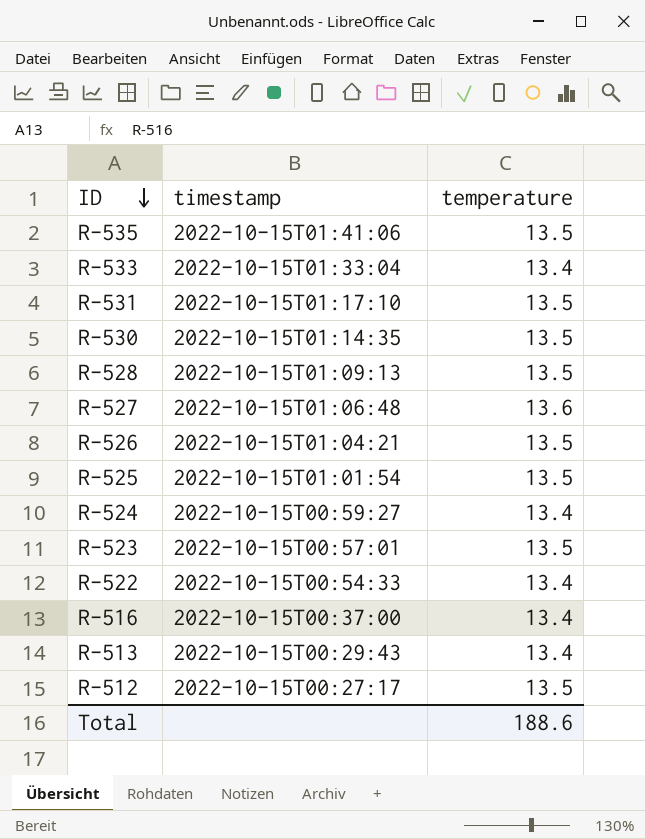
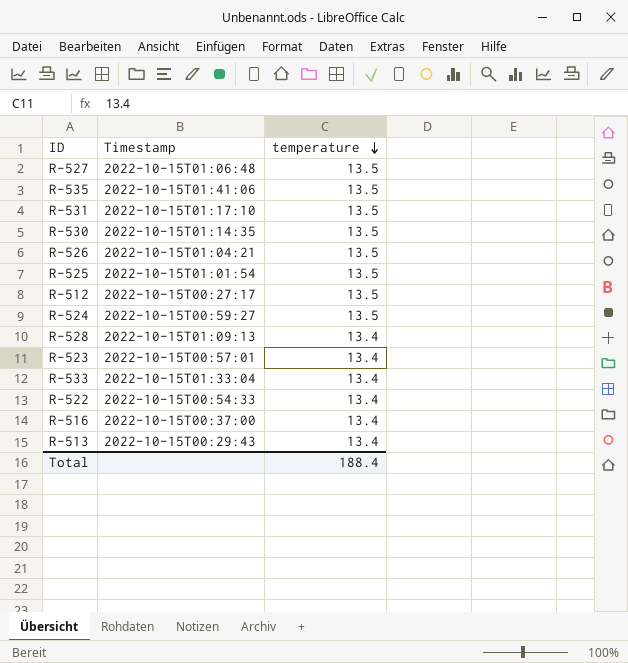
row order: ID descending -> temperature descending
column name: timestamp -> Timestamp
R-527 | temperature: 13.6 -> 13.5
R-524 | temperature: 13.4 -> 13.5
R-528 | temperature: 13.5 -> 13.4
R-523 | temperature: 13.5 -> 13.4
Total | temperature: 188.6 -> 188.4

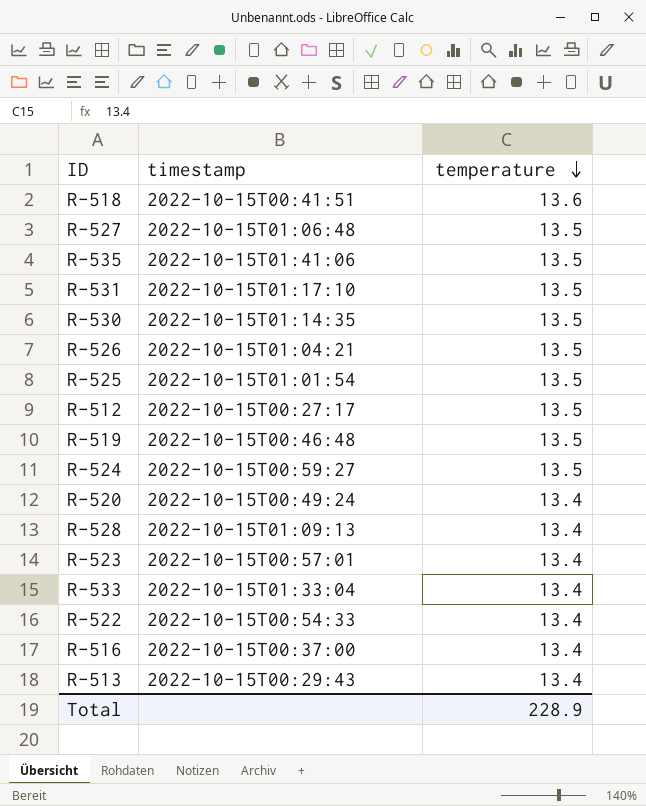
column name: Timestamp -> timestamp
row R-518: none -> 2022-10-15T00:41:51 | 13.6
row R-519: none -> 2022-10-15T00:46:48 | 13.5
row R-520: none -> 2022-10-15T00:49:24 | 13.4
Total | temperature: 188.4 -> 228.9

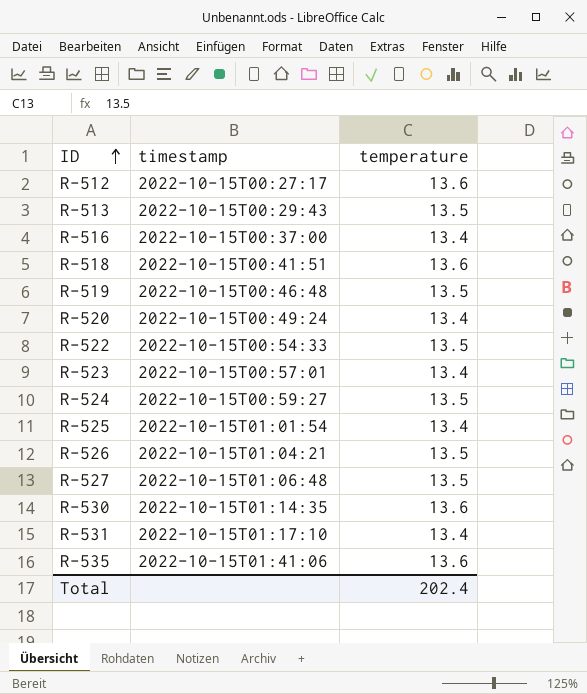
row order: temperature descending -> ID ascending
row R-528: 2022-10-15T01:09:13 | 13.4 -> none
row R-533: 2022-10-15T01:33:04 | 13.4 -> none
R-512 | temperature: 13.5 -> 13.6
R-513 | temperature: 13.4 -> 13.5
R-522 | temperature: 13.4 -> 13.5
R-525 | temperature: 13.5 -> 13.4
R-530 | temperature: 13.5 -> 13.6
R-531 | temperature: 13.5 -> 13.4
R-535 | temperature: 13.5 -> 13.6
Total | temperature: 228.9 -> 202.4

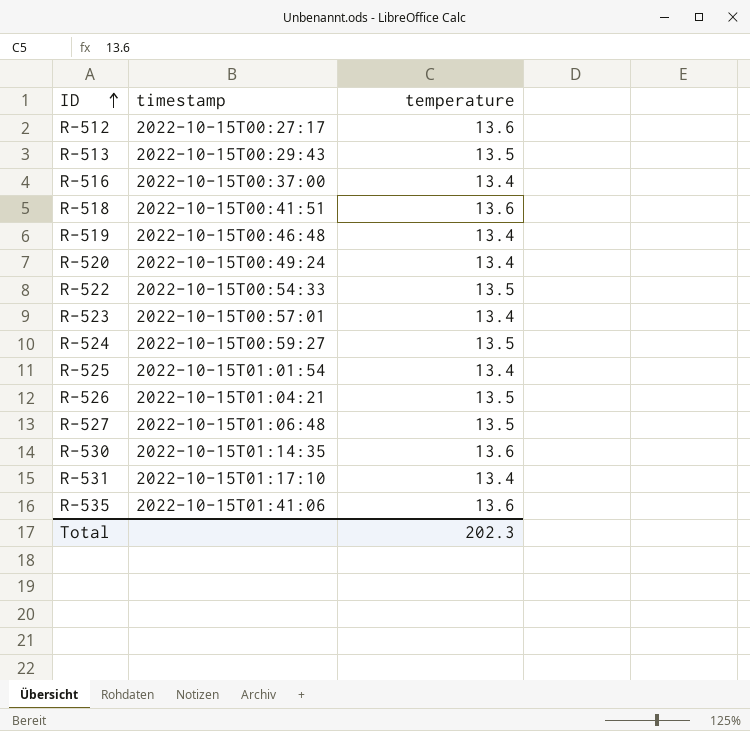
R-519 | temperature: 13.5 -> 13.4
Total | temperature: 202.4 -> 202.3

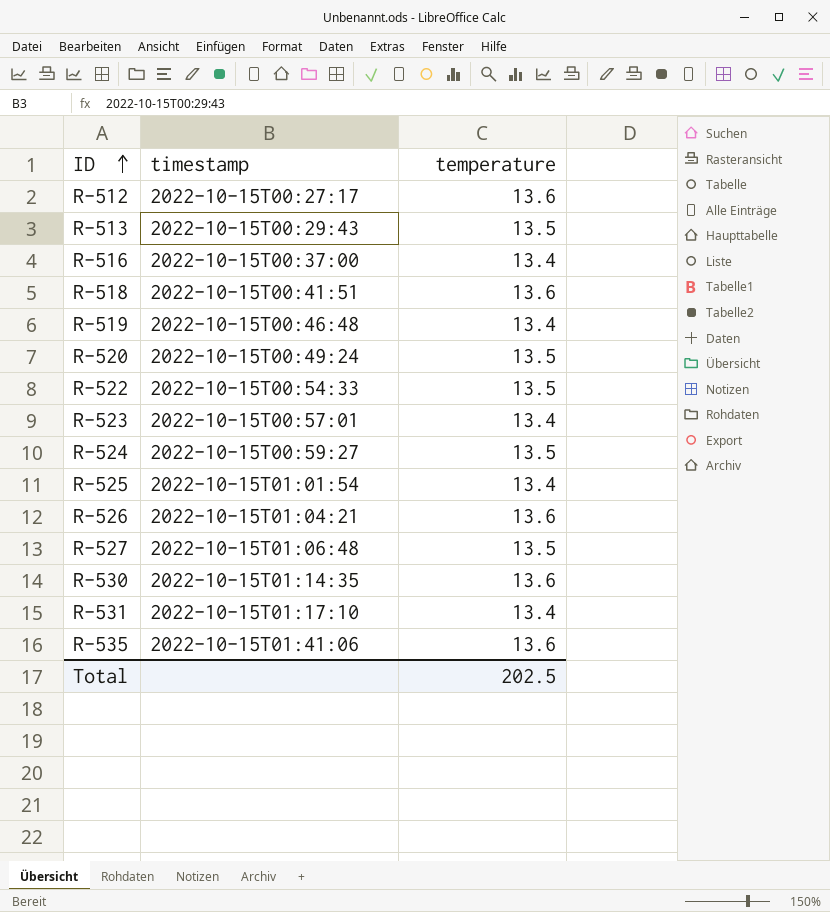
R-520 | temperature: 13.4 -> 13.5
R-526 | temperature: 13.5 -> 13.6
Total | temperature: 202.3 -> 202.5

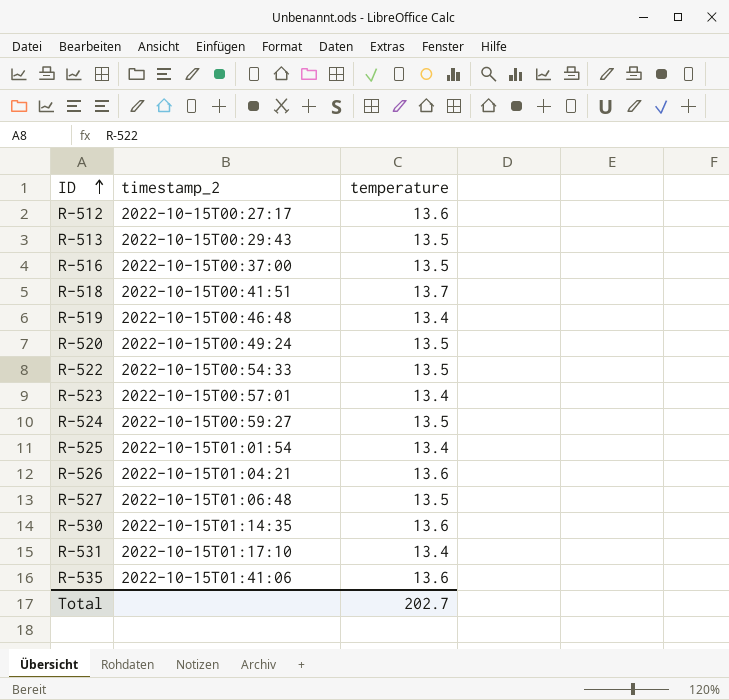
column name: timestamp -> timestamp_2
R-516 | temperature: 13.4 -> 13.5
R-518 | temperature: 13.6 -> 13.7
Total | temperature: 202.5 -> 202.7

